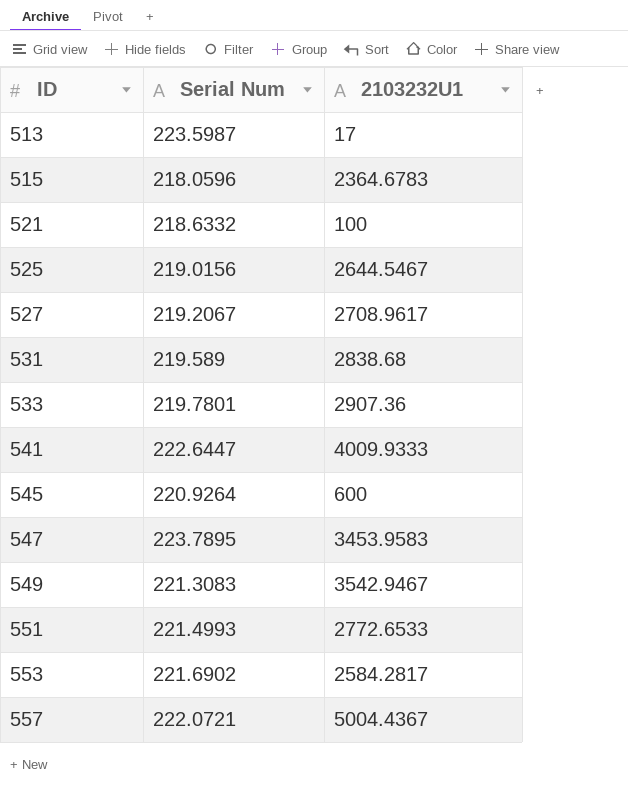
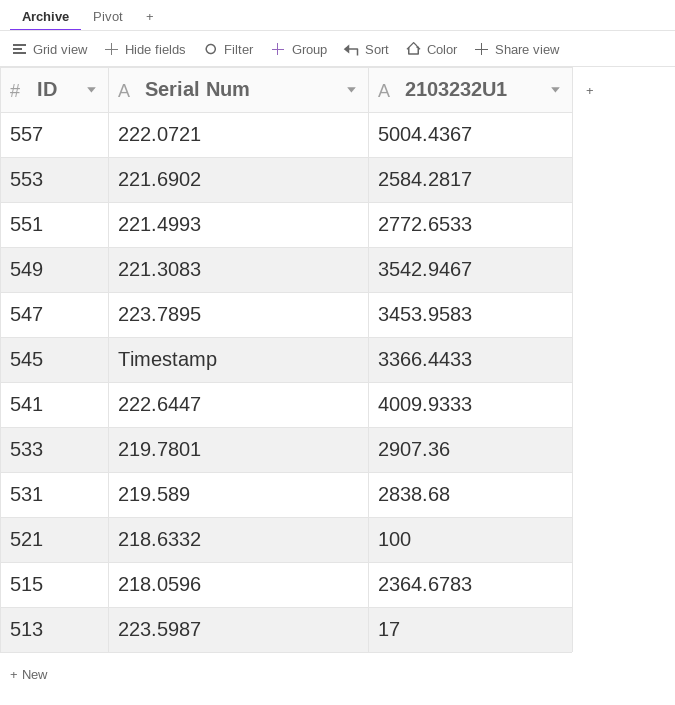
row order: ID ascending -> ID descending
row 525: 219.0156 | 2644.5467 -> none
row 527: 219.2067 | 2708.9617 -> none
545 | Serial Num: 220.9264 -> Timestamp
545 | 2103232U1: 600 -> 3366.4433

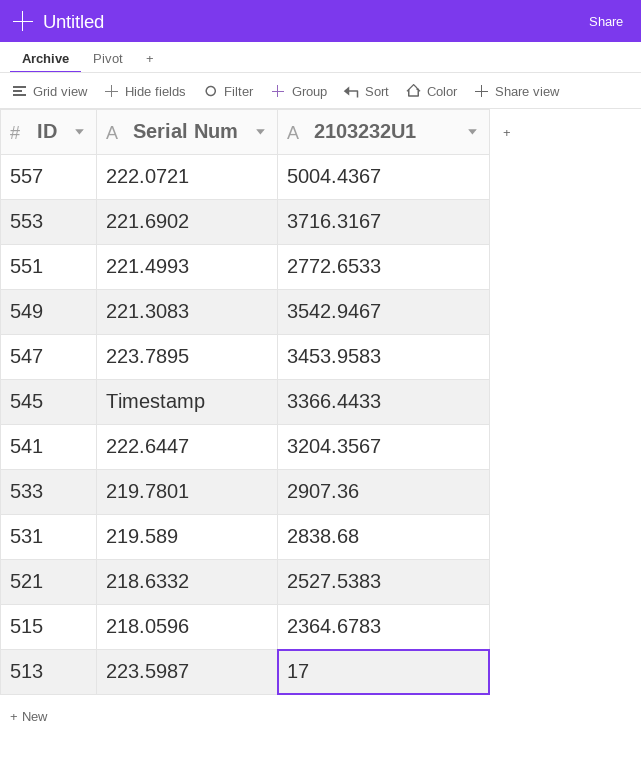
553 | 2103232U1: 2584.2817 -> 3716.3167
541 | 2103232U1: 4009.9333 -> 3204.3567
521 | 2103232U1: 100 -> 2527.5383

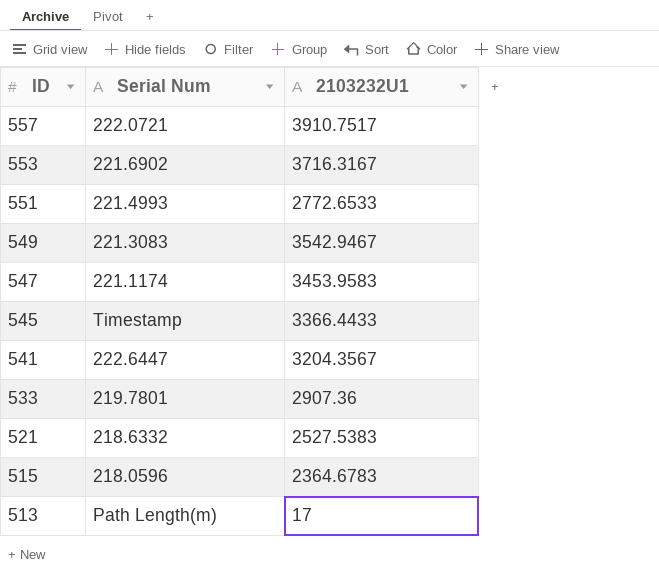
row 531: 219.589 | 2838.68 -> none
557 | 2103232U1: 5004.4367 -> 3910.7517
547 | Serial Num: 223.7895 -> 221.1174
513 | Serial Num: 223.5987 -> Path Length(m)

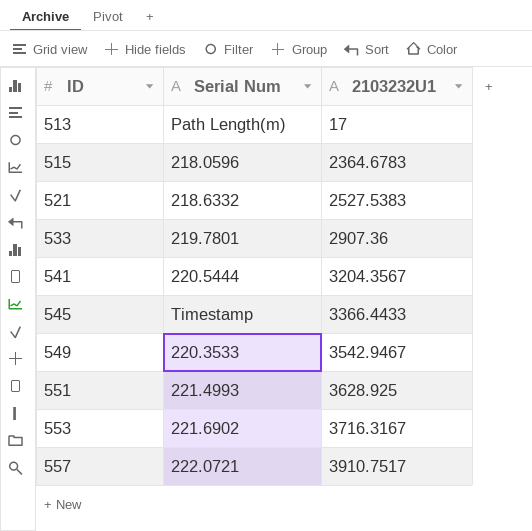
row order: ID descending -> ID ascending
row 547: 221.1174 | 3453.9583 -> none
541 | Serial Num: 222.6447 -> 220.5444
549 | Serial Num: 221.3083 -> 220.3533
551 | 2103232U1: 2772.6533 -> 3628.925

